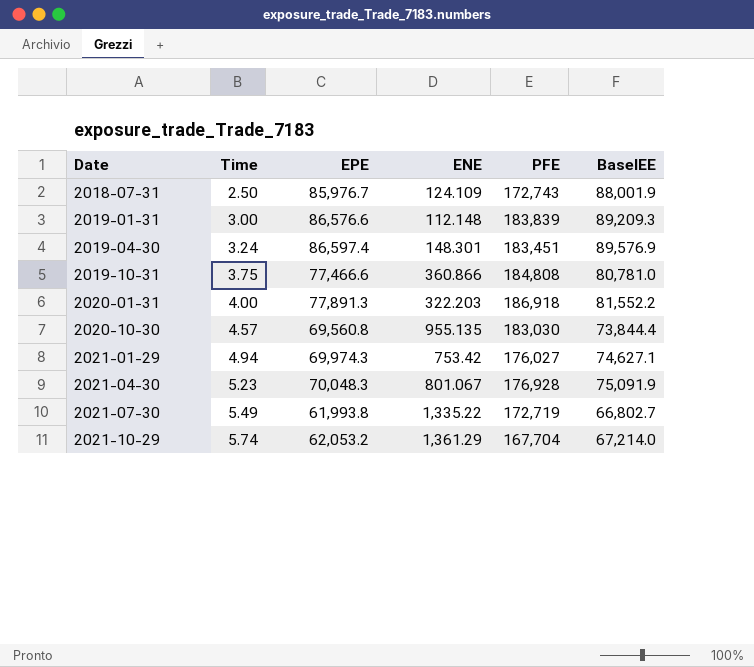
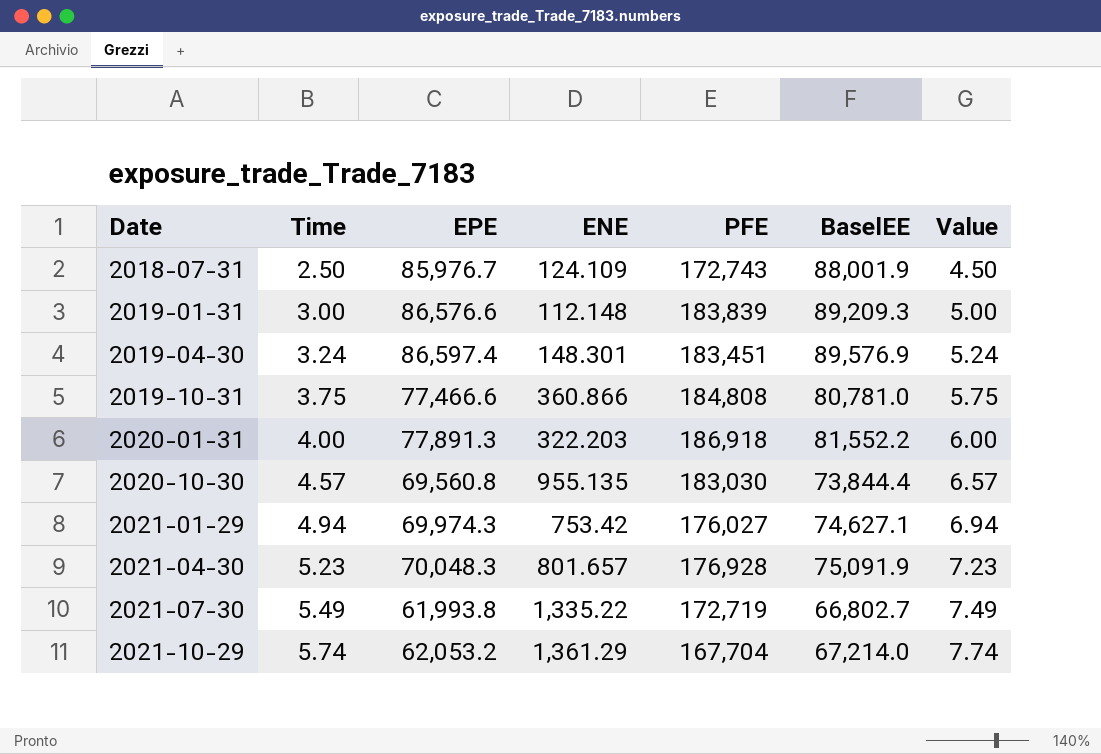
column Value | formula: none -> [Time] + 2
2021-04-30 | ENE: 801.067 -> 801.657

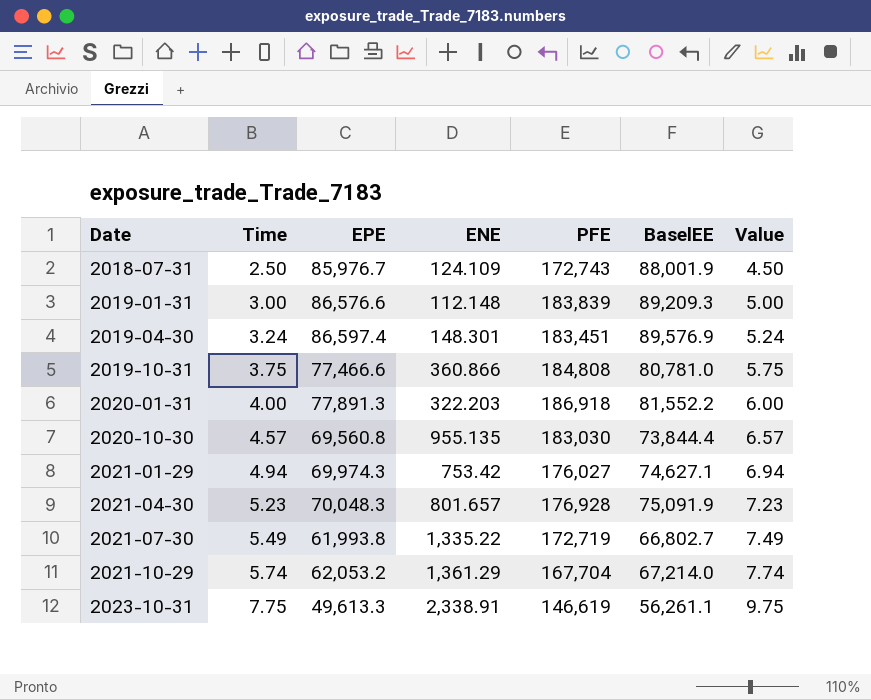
row 2023-10-31: none -> 7.75 | 49,613.3 | 2,338.91 | 146,619 | 56,261.1 | 9.75

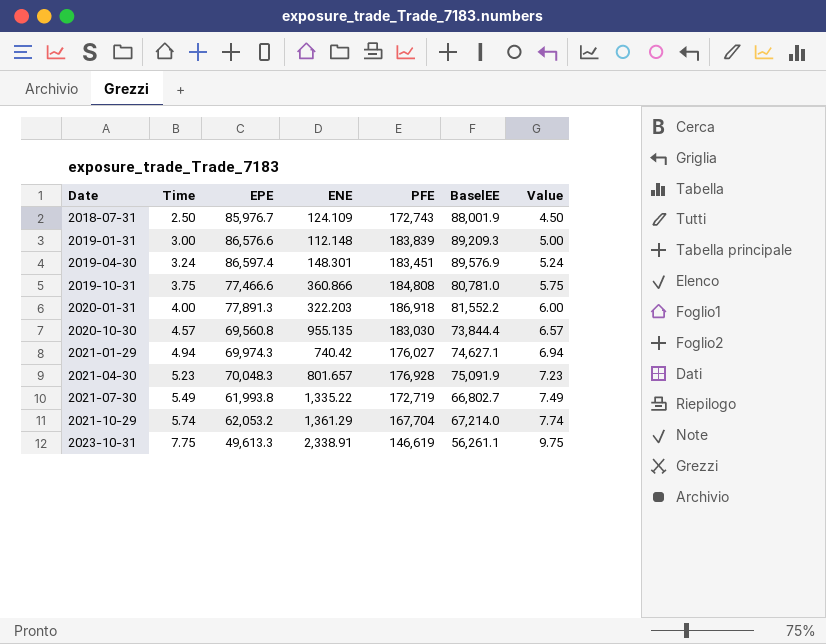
2021-01-29 | ENE: 753.42 -> 740.42

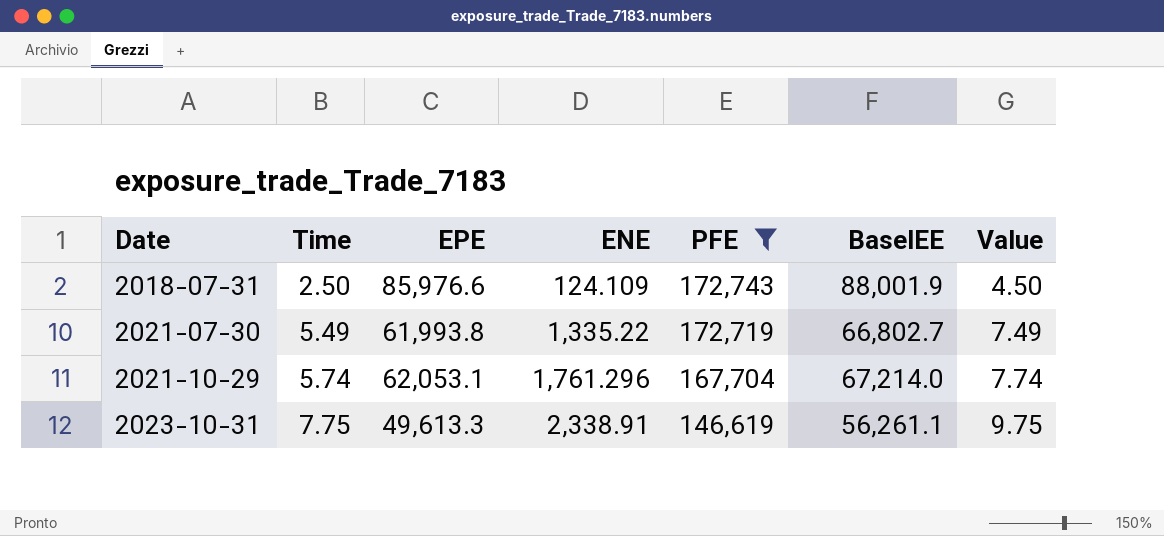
filter: none -> PFE <= 172,743
2018-07-31 | EPE: 85,976.7 -> 85,976.6
2021-10-29 | EPE: 62,053.2 -> 62,053.1
2021-10-29 | ENE: 1,361.29 -> 1,761.296

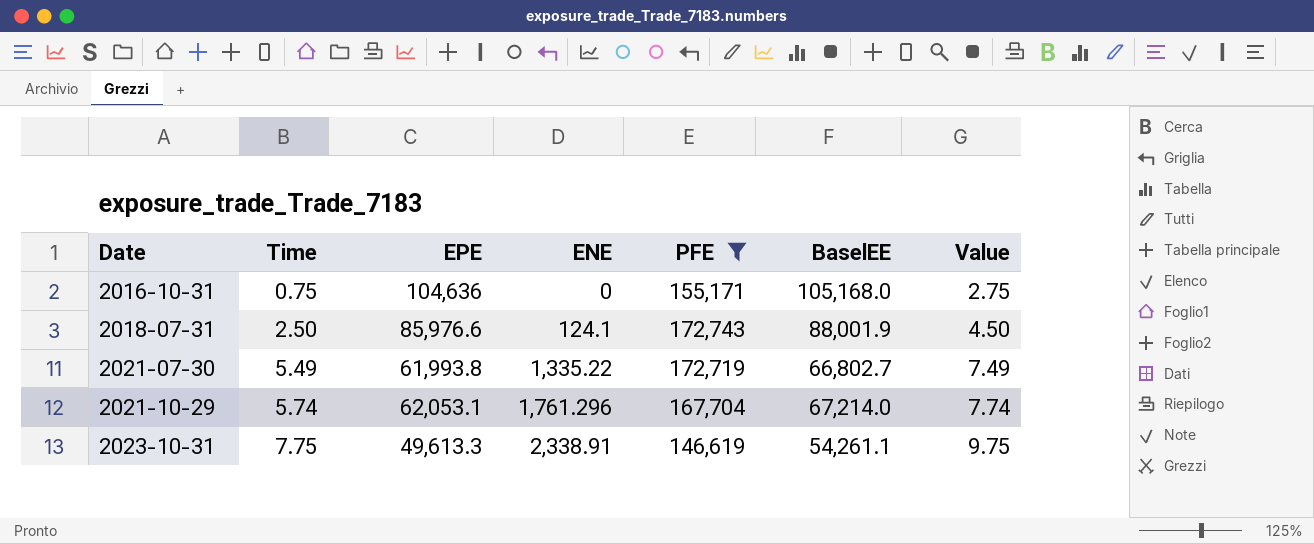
row 2016-10-31: none -> 0.75 | 104,636 | 0 | 155,171 | 105,168.0 | 2.75
2018-07-31 | ENE: 124.109 -> 124.1
2023-10-31 | BaselEE: 56,261.1 -> 54,261.1

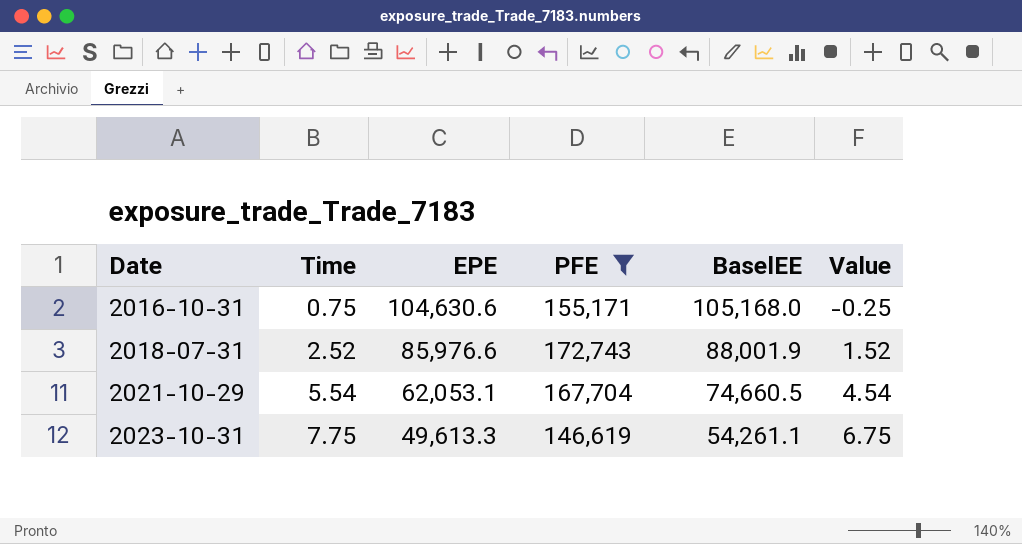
column ENE | position: 4 -> none
column Value | formula: [Time] + 2 -> [Time] - 1
row 2021-07-30: 5.49 | 61,993.8 | 1,335.22 | 172,719 | 66,802.7 | 7.49 -> none
2016-10-31 | EPE: 104,636 -> 104,630.6
2018-07-31 | Time: 2.50 -> 2.52
2021-10-29 | Time: 5.74 -> 5.54
2021-10-29 | BaselEE: 67,214.0 -> 74,660.5

